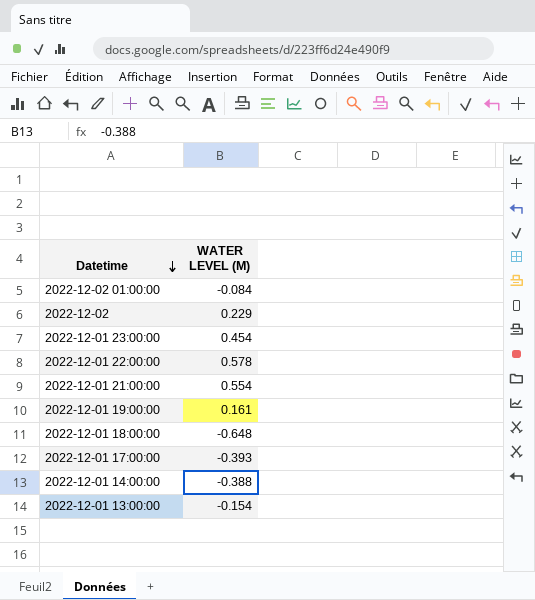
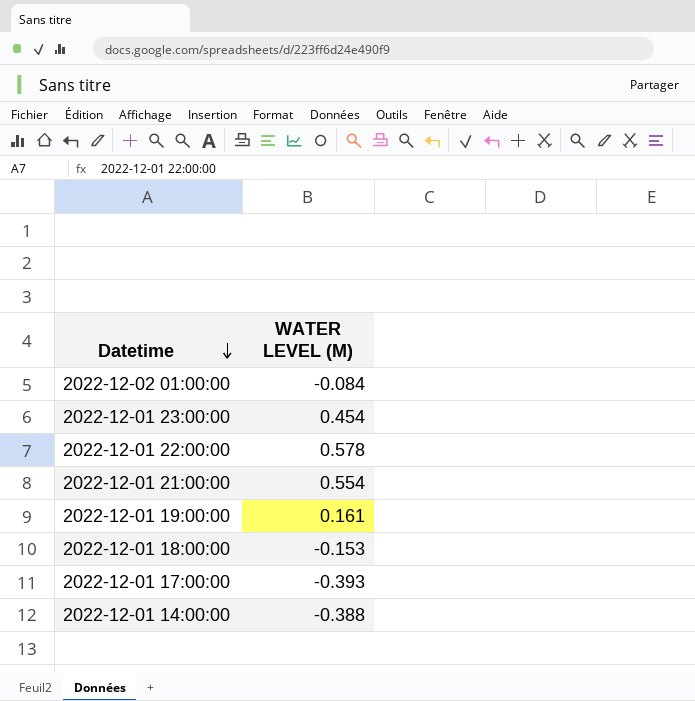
row 2022-12-02: 0.229 -> none
row 2022-12-01 13:00:00: -0.154 -> none
2022-12-01 18:00:00 | WATER LEVEL (M): -0.648 -> -0.153

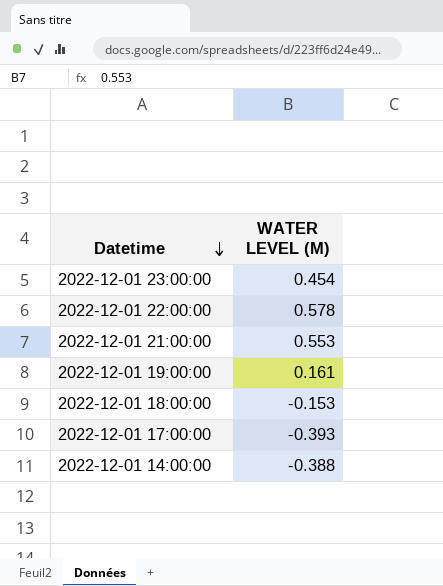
row 2022-12-02 01:00:00: -0.084 -> none
2022-12-01 21:00:00 | WATER LEVEL (M): 0.554 -> 0.553

